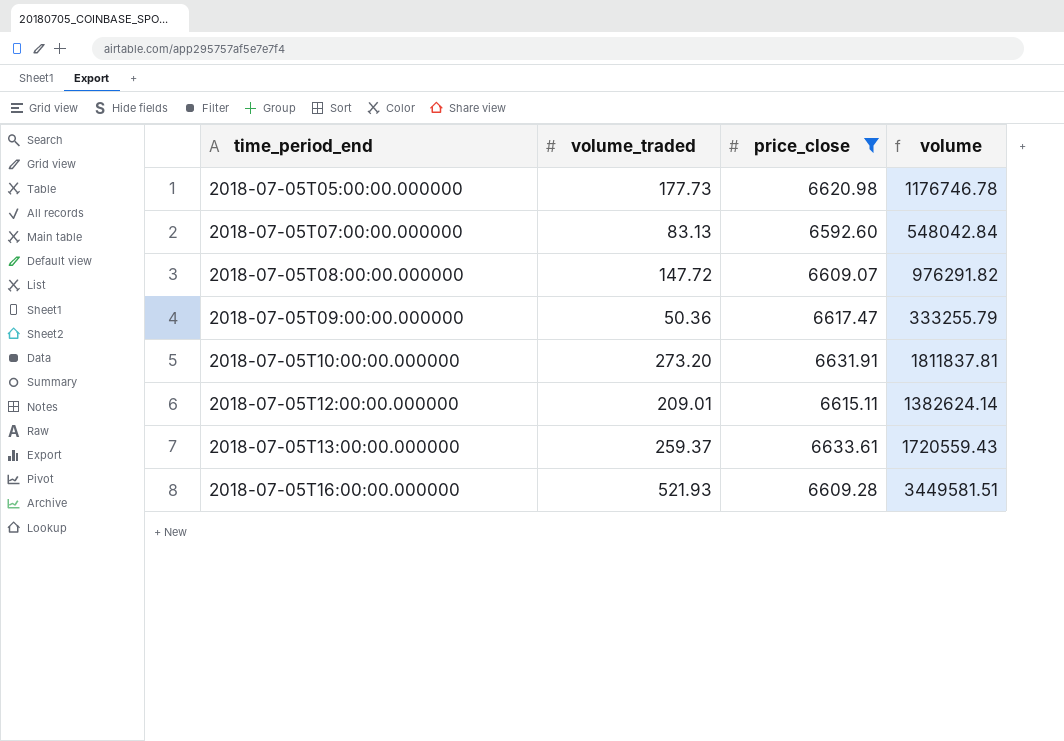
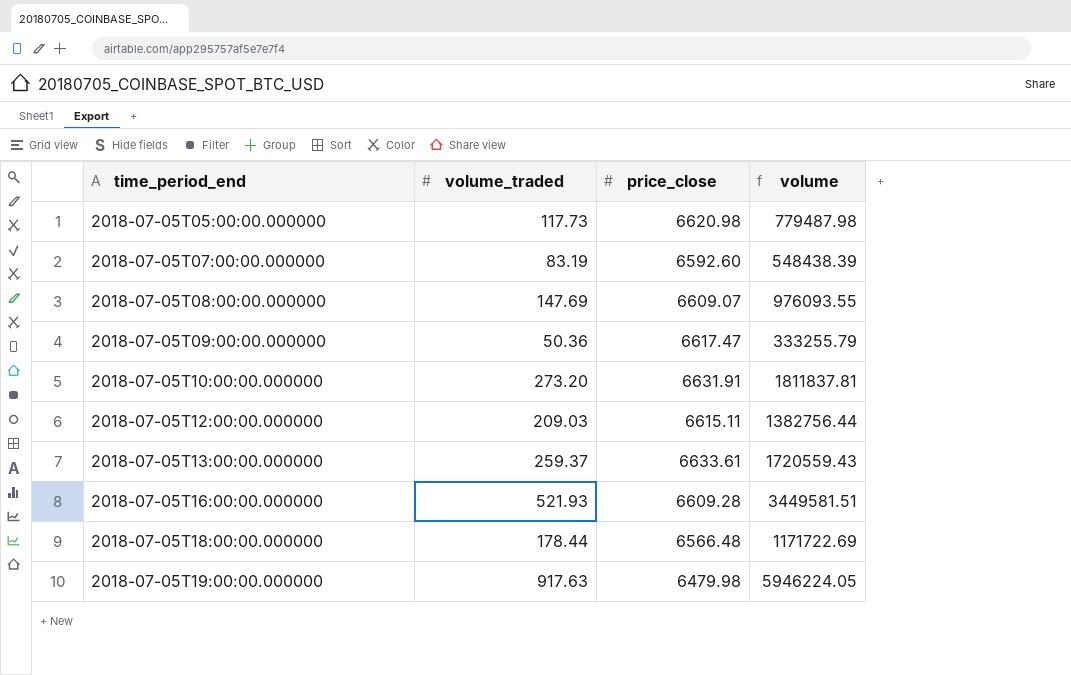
filter: price_close >= 6592.60 -> none
2018-07-05T05:00:00.000000 | volume_traded: 177.73 -> 117.73
2018-07-05T05:00:00.000000 | volume: 1176746.78 -> 779487.98
2018-07-05T07:00:00.000000 | volume_traded: 83.13 -> 83.19
2018-07-05T07:00:00.000000 | volume: 548042.84 -> 548438.39
2018-07-05T08:00:00.000000 | volume_traded: 147.72 -> 147.69
2018-07-05T08:00:00.000000 | volume: 976291.82 -> 976093.55
2018-07-05T12:00:00.000000 | volume_traded: 209.01 -> 209.03
2018-07-05T12:00:00.000000 | volume: 1382624.14 -> 1382756.44

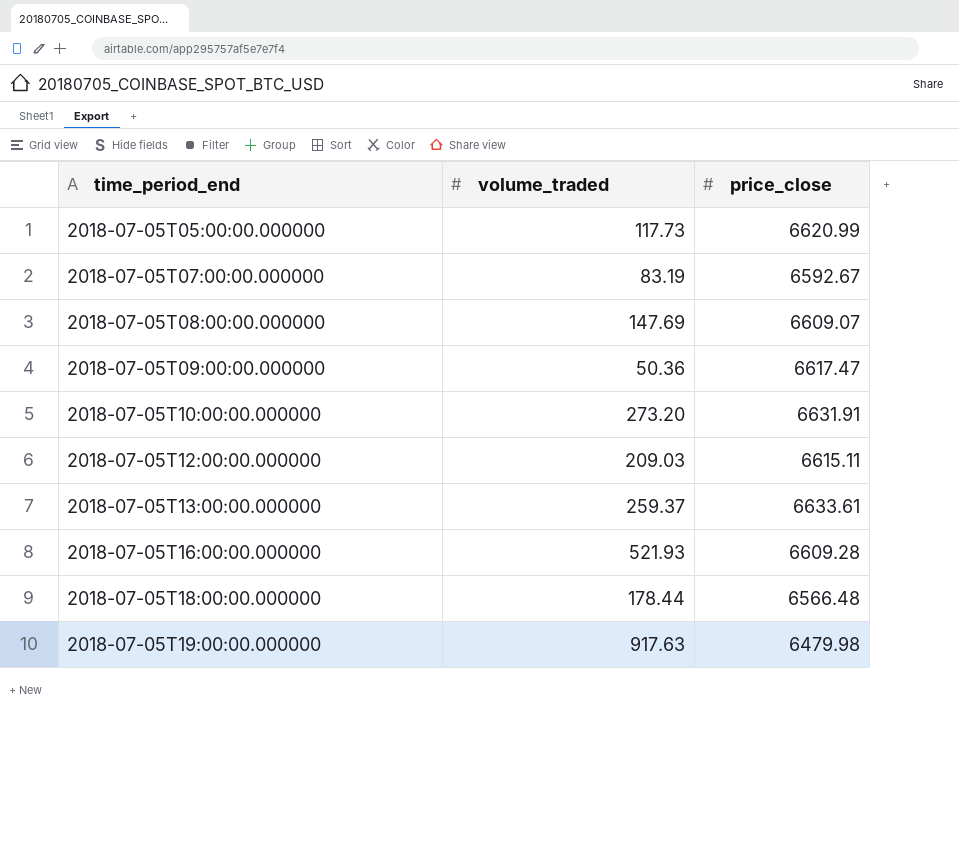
column volume | formula: [volume_traded] * [price_close] -> none
2018-07-05T05:00:00.000000 | price_close: 6620.98 -> 6620.99
2018-07-05T07:00:00.000000 | price_close: 6592.60 -> 6592.67

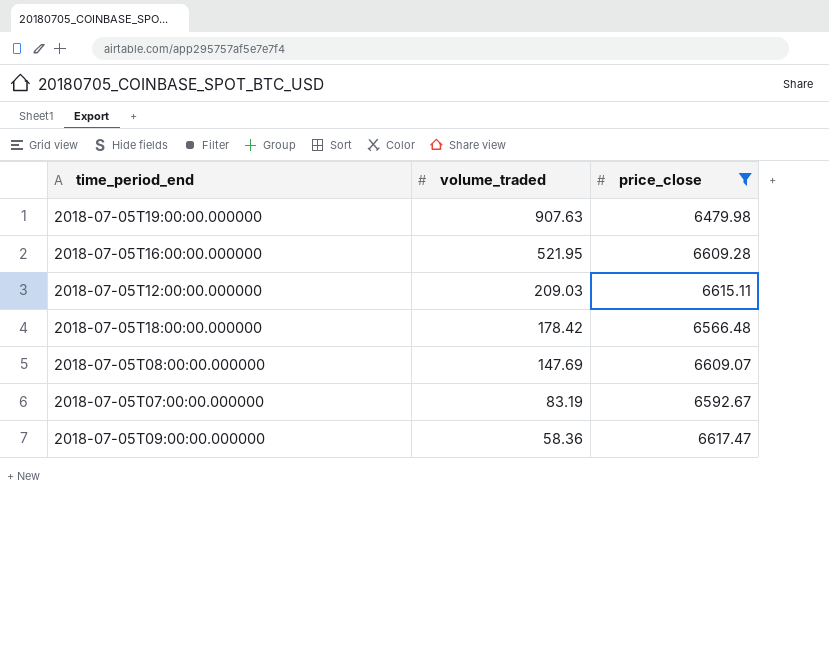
filter: none -> price_close <= 6617.47
row order: time_period_end ascending -> volume_traded descending
2018-07-05T19:00:00.000000 | volume_traded: 917.63 -> 907.63
2018-07-05T16:00:00.000000 | volume_traded: 521.93 -> 521.95
2018-07-05T18:00:00.000000 | volume_traded: 178.44 -> 178.42
2018-07-05T09:00:00.000000 | volume_traded: 50.36 -> 58.36

